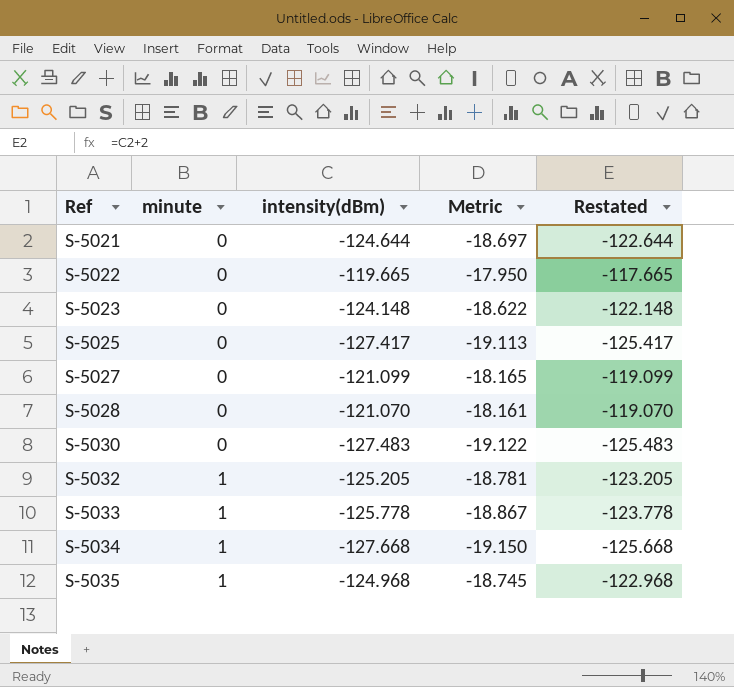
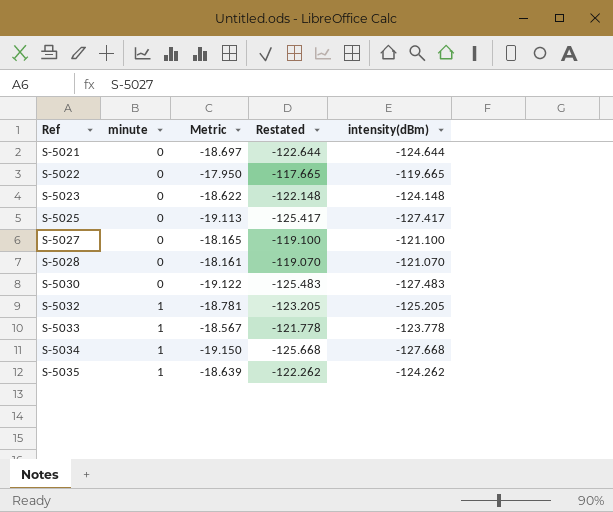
column intensity(dBm) | position: 3 -> 5
S-5027 | Restated: -119.099 -> -119.100
S-5027 | intensity(dBm): -121.099 -> -121.100
S-5033 | Metric: -18.867 -> -18.567
S-5033 | Restated: -123.778 -> -121.778
S-5033 | intensity(dBm): -125.778 -> -123.778
S-5035 | Metric: -18.745 -> -18.639
S-5035 | Restated: -122.968 -> -122.262
S-5035 | intensity(dBm): -124.968 -> -124.262

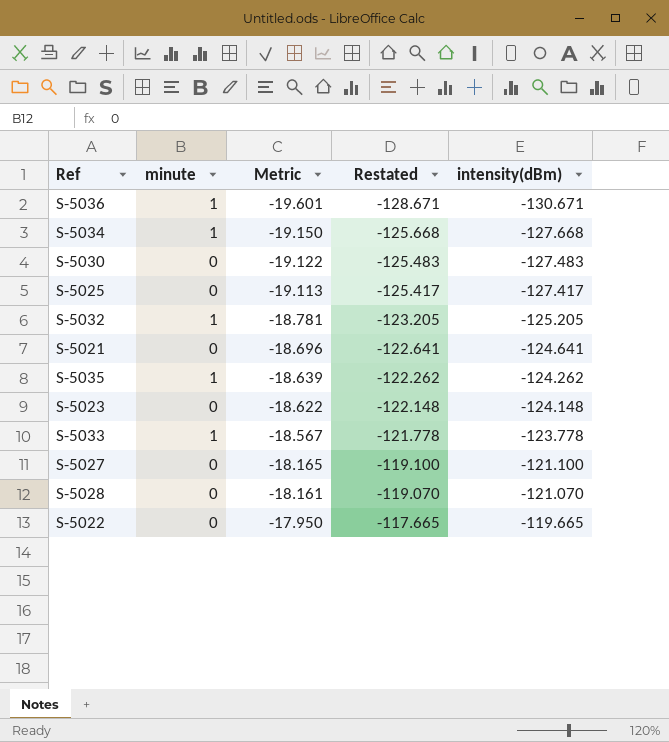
row order: Ref ascending -> Metric ascending
row S-5036: none -> 1 | -19.601 | -128.671 | -130.671
S-5021 | Metric: -18.697 -> -18.696
S-5021 | Restated: -122.644 -> -122.641
S-5021 | intensity(dBm): -124.644 -> -124.641

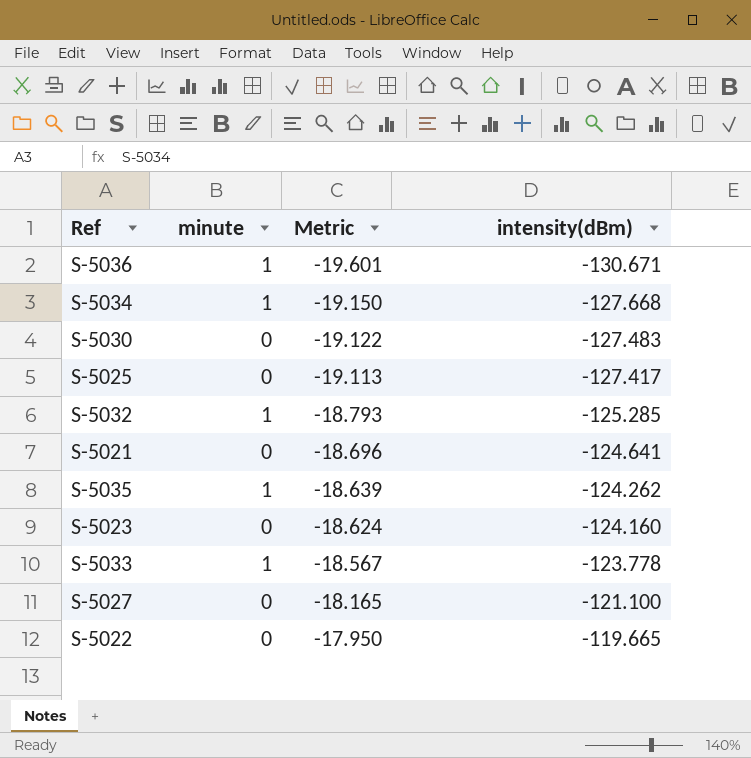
column Restated | formula: [intensity(dBm)] + 2 -> none
row S-5028: 0 | -18.161 | -119.070 | -121.070 -> none
S-5032 | Metric: -18.781 -> -18.793
S-5032 | intensity(dBm): -125.205 -> -125.285
S-5023 | Metric: -18.622 -> -18.624
S-5023 | intensity(dBm): -124.148 -> -124.160

